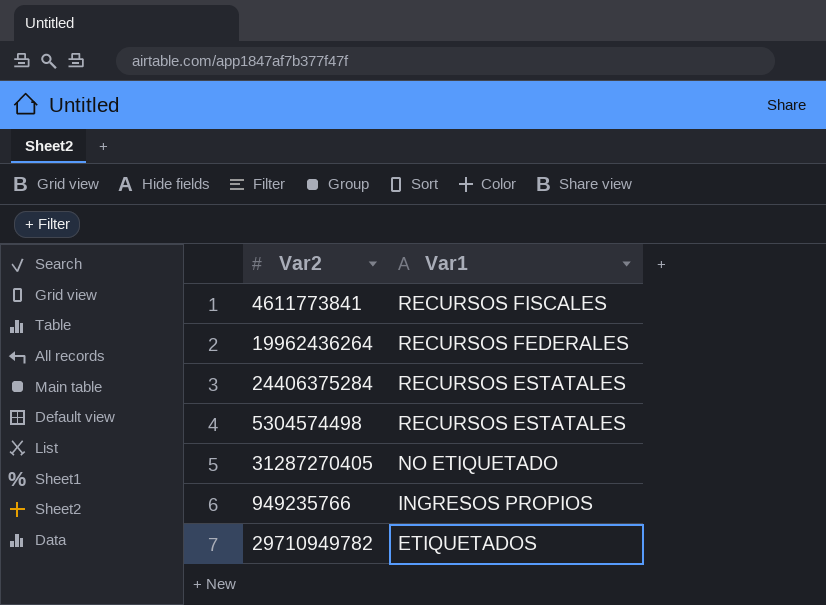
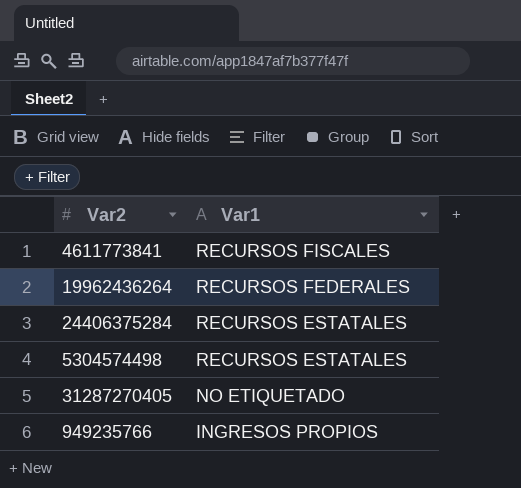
row 29710949782: ETIQUETADOS -> none

